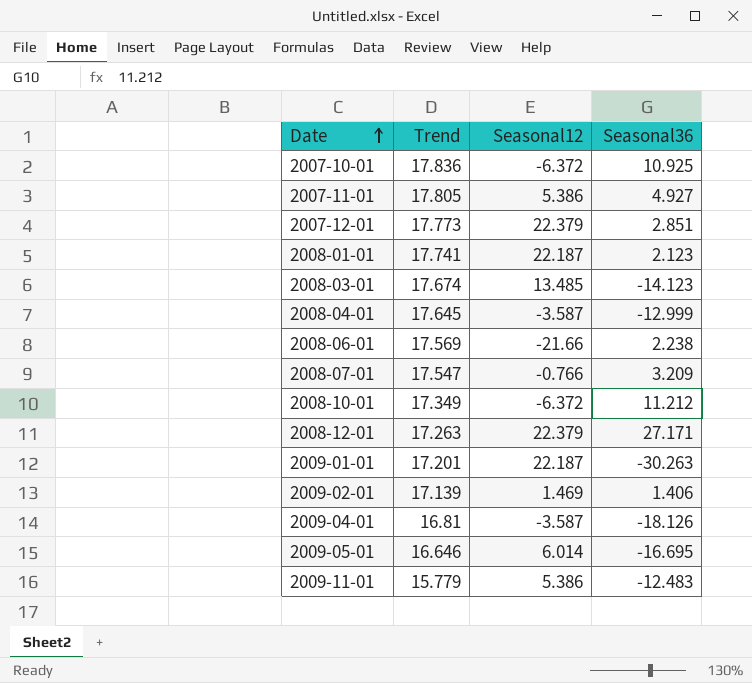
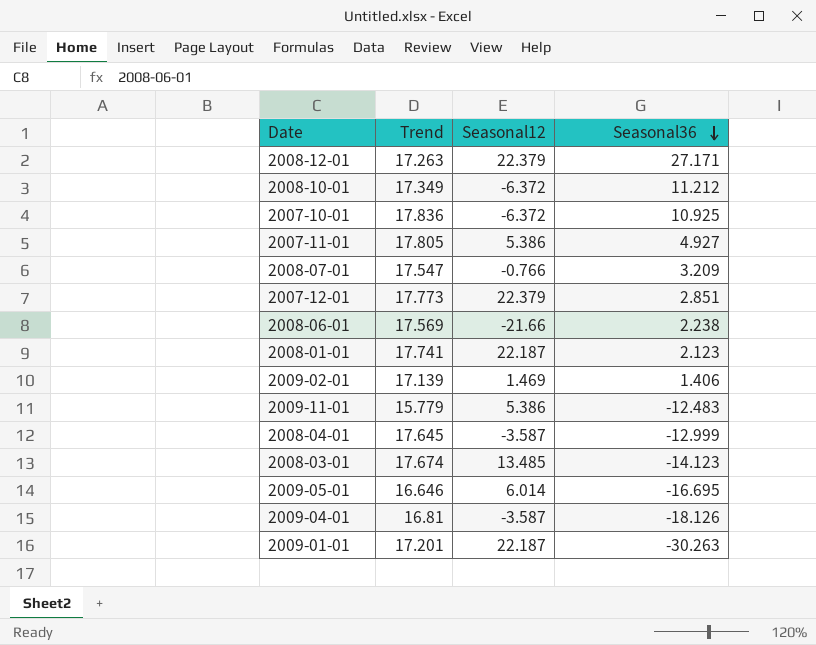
row order: Date ascending -> Seasonal36 descending

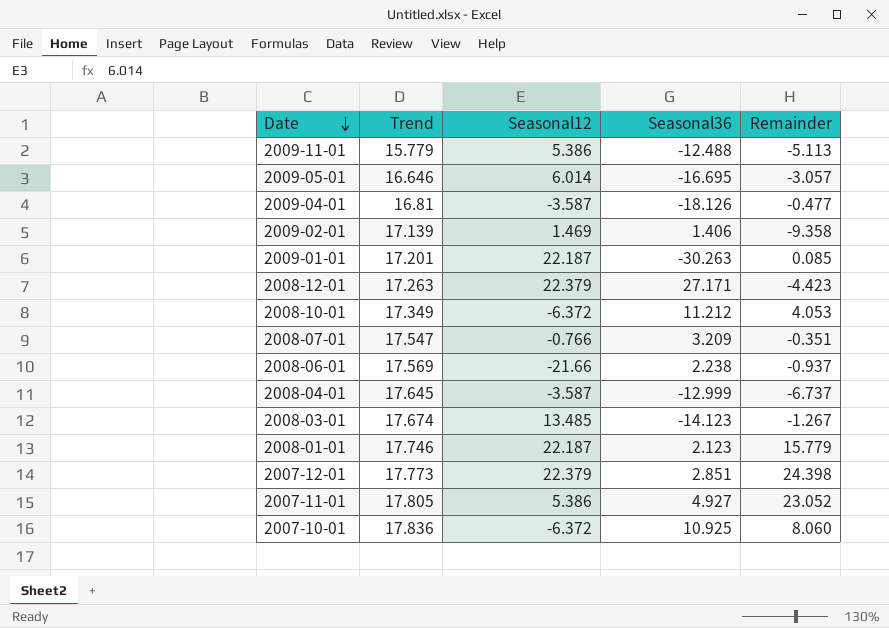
row order: Seasonal36 descending -> Date descending
column Remainder | position: none -> 5
2009-11-01 | Seasonal36: -12.483 -> -12.488
2008-01-01 | Trend: 17.741 -> 17.746

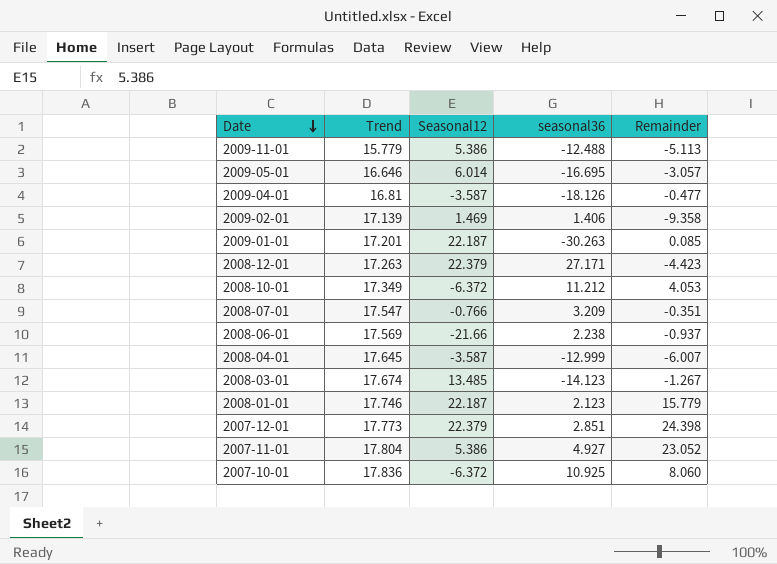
column name: Seasonal36 -> seasonal36
2008-04-01 | Remainder: -6.737 -> -6.007
2007-11-01 | Trend: 17.805 -> 17.804

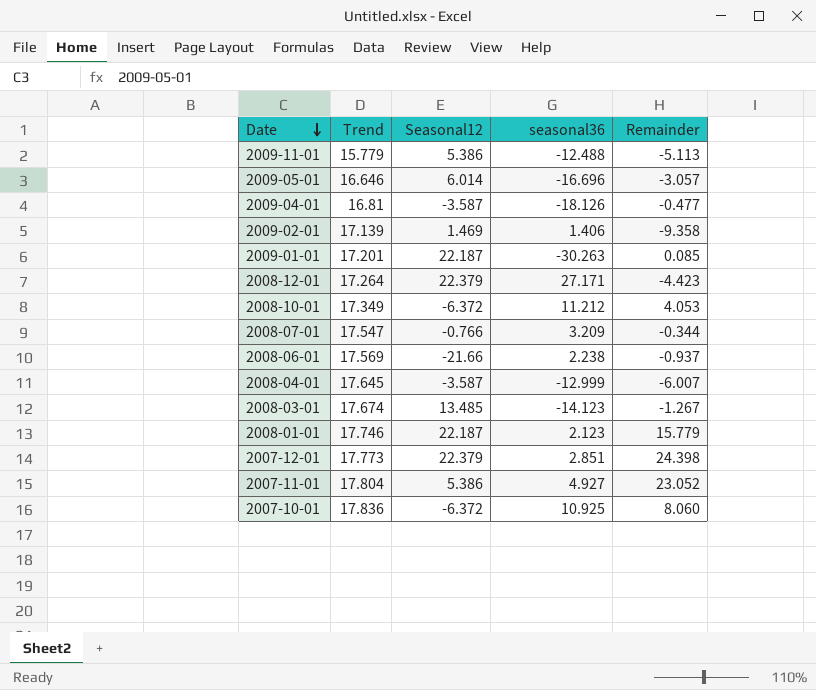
2009-05-01 | seasonal36: -16.695 -> -16.696
2008-12-01 | Trend: 17.263 -> 17.264
2008-07-01 | Remainder: -0.351 -> -0.344

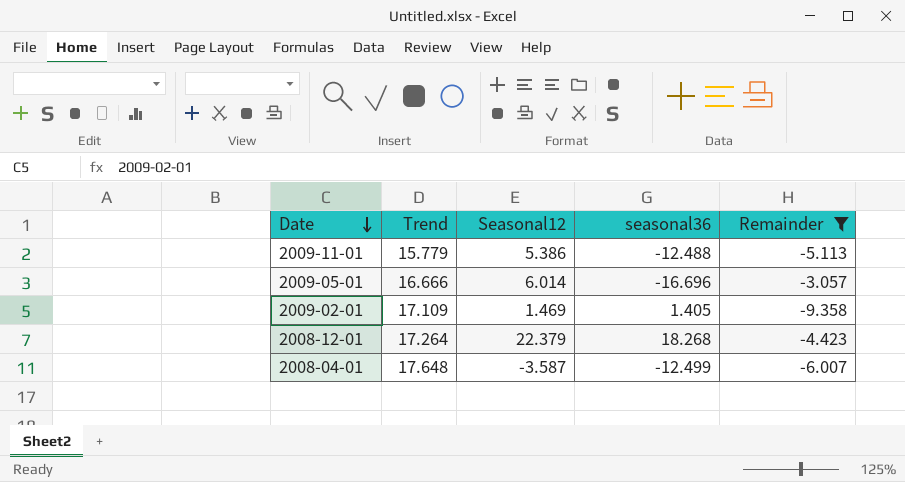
filter: none -> Remainder <= -3.057
2009-05-01 | Trend: 16.646 -> 16.666
2009-02-01 | Trend: 17.139 -> 17.109
2009-02-01 | seasonal36: 1.406 -> 1.405
2008-12-01 | seasonal36: 27.171 -> 18.268
2008-04-01 | Trend: 17.645 -> 17.648
2008-04-01 | seasonal36: -12.999 -> -12.499

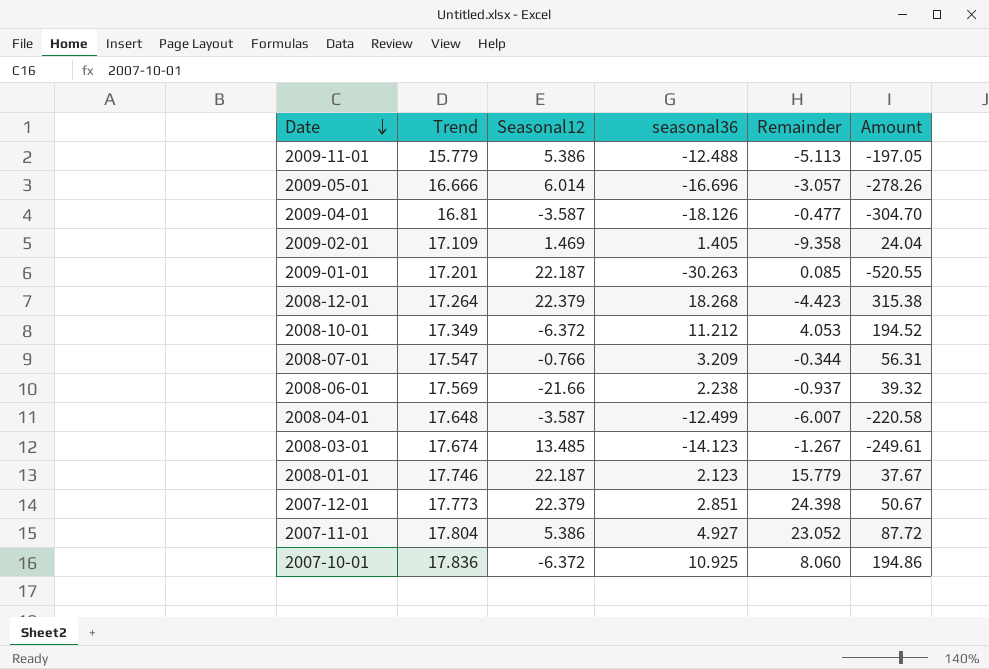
filter: Remainder <= -3.057 -> none
column Amount | formula: none -> [Trend] * [seasonal36]

